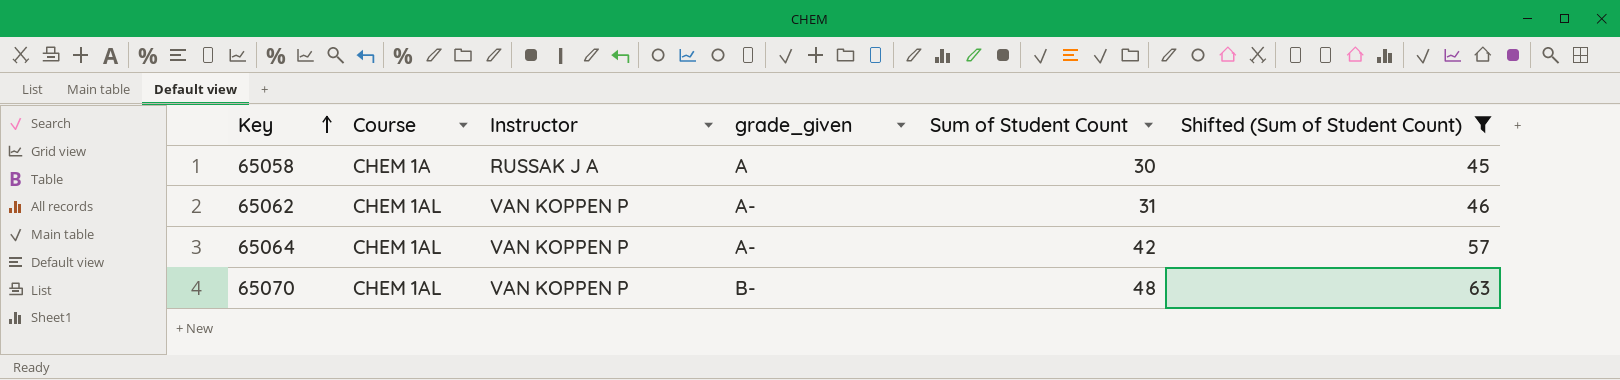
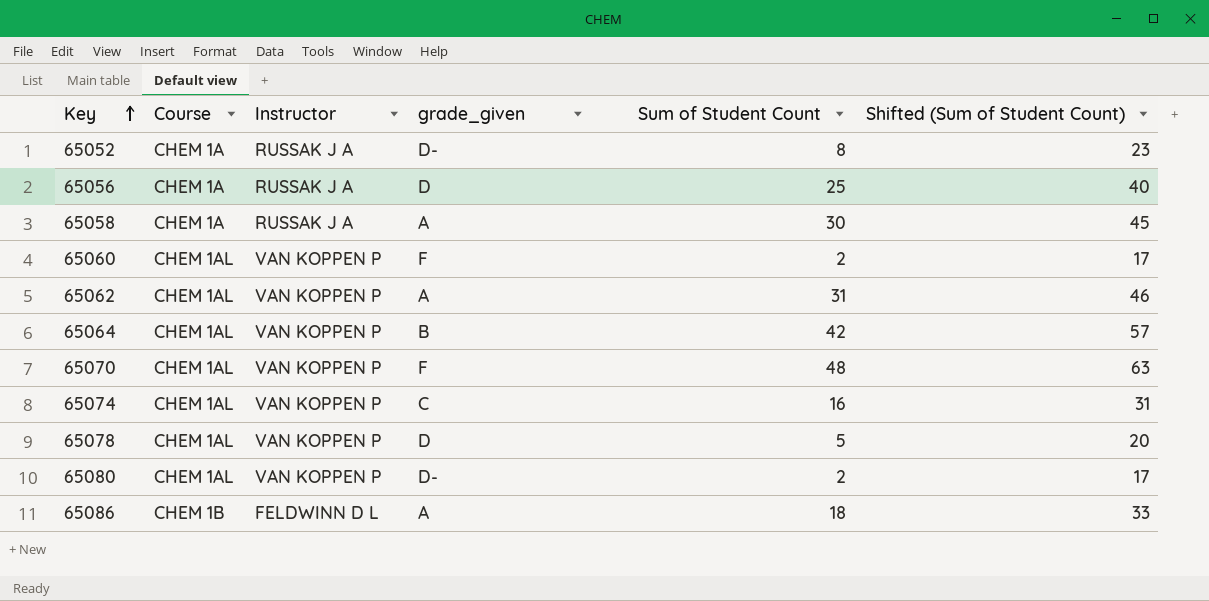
filter: Shifted (Sum of Student Count) >= 45 -> none
65062 | grade_given: A- -> A
65064 | grade_given: A- -> B
65070 | grade_given: B- -> F

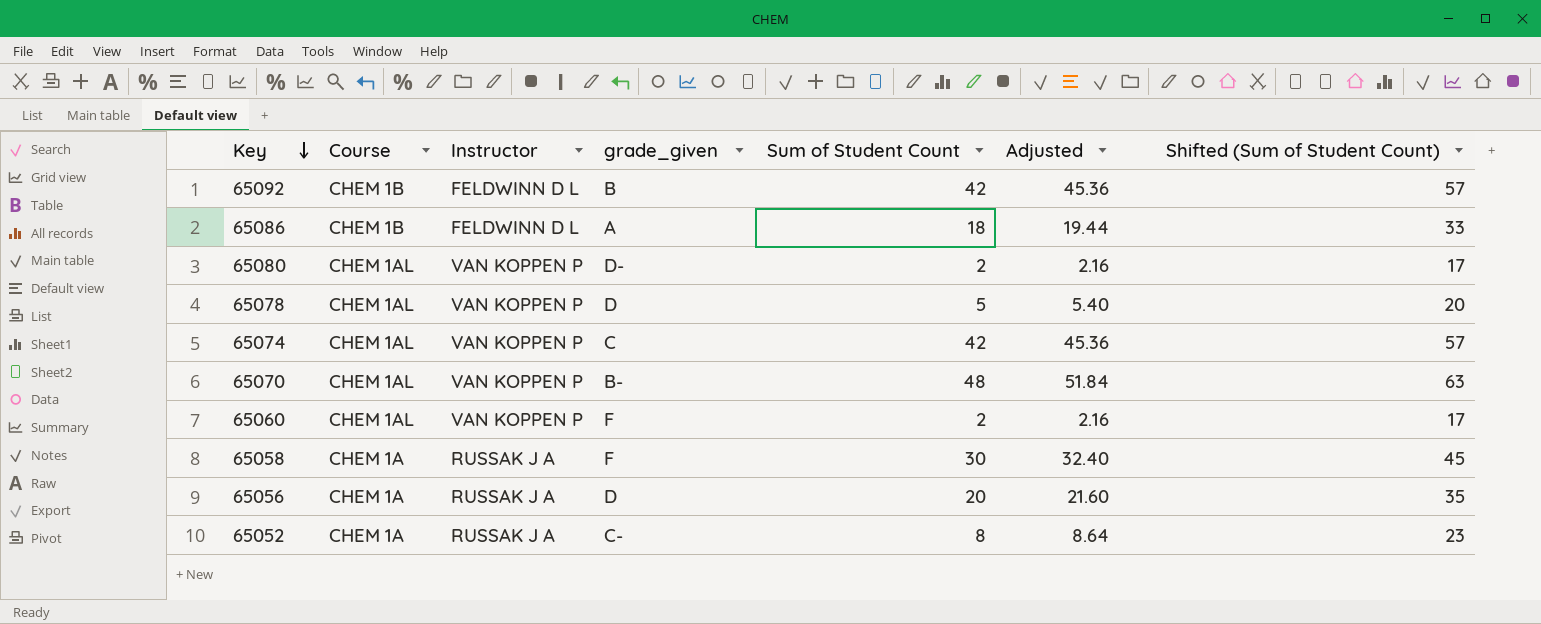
row order: Key ascending -> Key descending
column Adjusted | formula: none -> [Sum of Student Count] * 1.08
row 65062: CHEM 1AL | VAN KOPPEN P | A | 31 | 46 -> none
row 65064: CHEM 1AL | VAN KOPPEN P | B | 42 | 57 -> none
row 65092: none -> CHEM 1B | FELDWINN D L | B | 42 | 45.36 | 57
65074 | Sum of Student Count: 16 -> 42
65074 | Shifted (Sum of Student Count): 31 -> 57
65070 | grade_given: F -> B-
65058 | grade_given: A -> F
65056 | Sum of Student Count: 25 -> 20
65056 | Shifted (Sum of Student Count): 40 -> 35
65052 | grade_given: D- -> C-

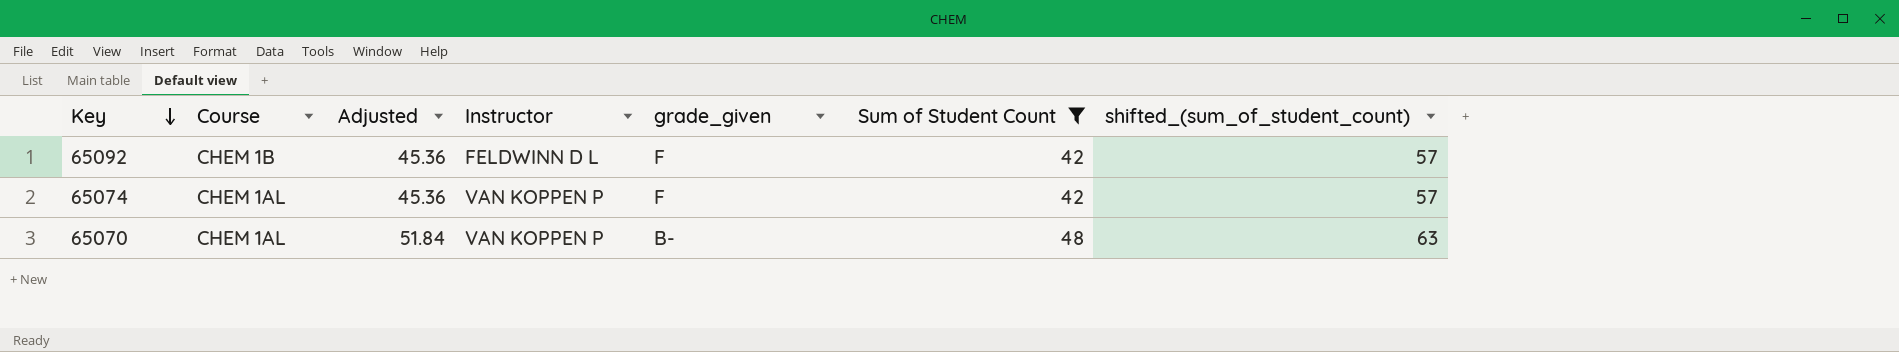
filter: none -> Sum of Student Count >= 42
column Adjusted | position: 6 -> 3
column name: Shifted (Sum of Student Count) -> shifted_(sum_of_student_count)
65092 | grade_given: B -> F
65074 | grade_given: C -> F

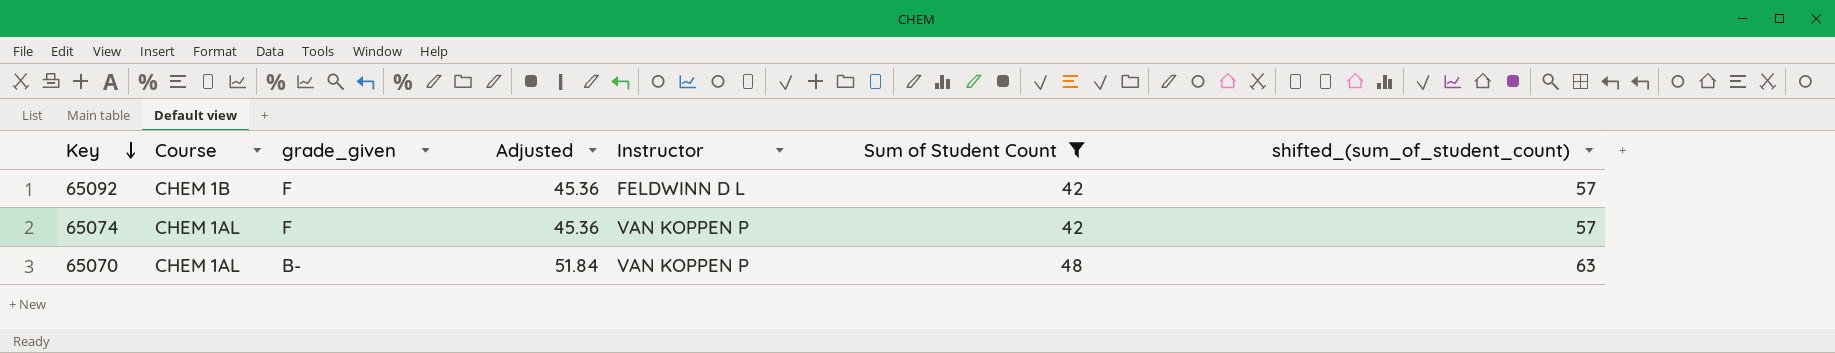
column grade_given | position: 5 -> 3

